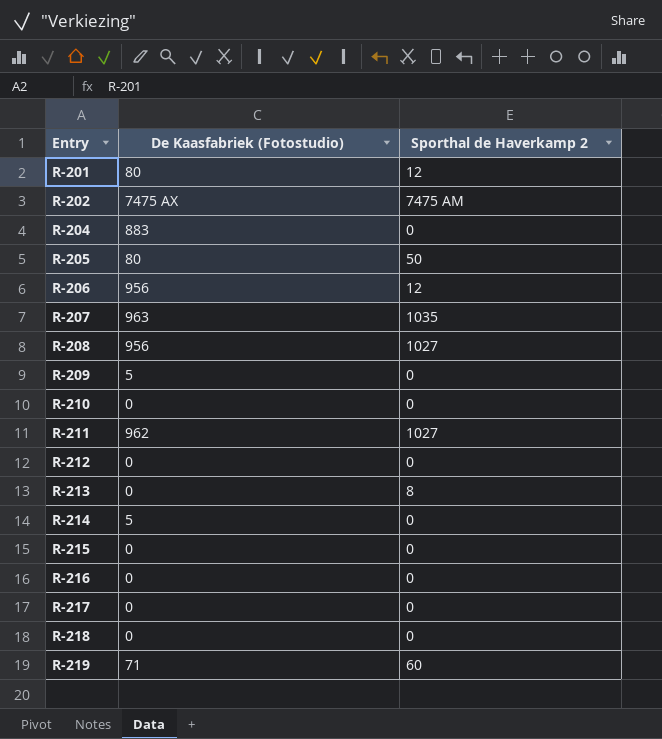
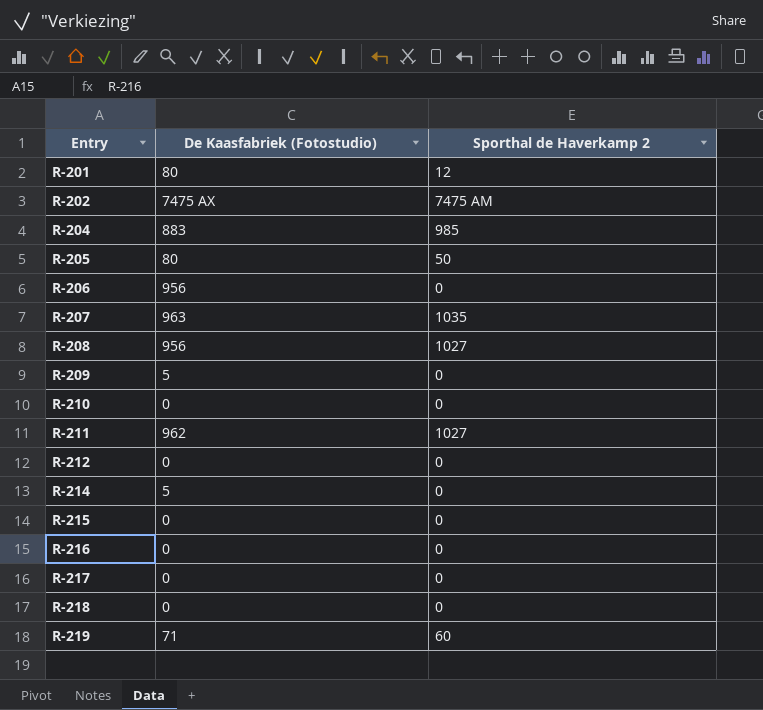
row R-213: 0 | 8 -> none
R-204 | Sporthal de Haverkamp 2: 0 -> 985
R-206 | Sporthal de Haverkamp 2: 12 -> 0

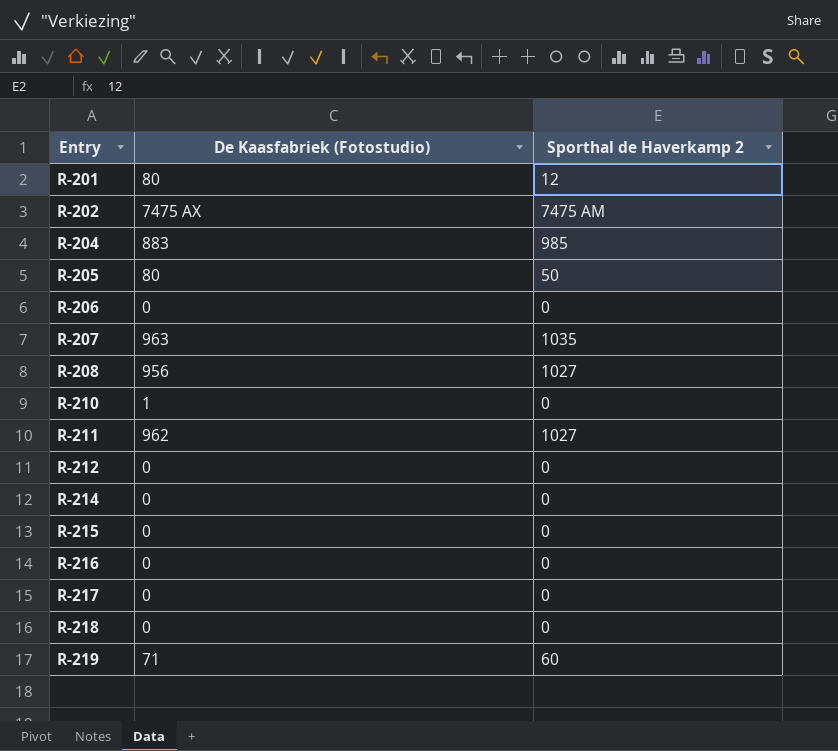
row R-209: 5 | 0 -> none
R-206 | De Kaasfabriek (Fotostudio): 956 -> 0
R-210 | De Kaasfabriek (Fotostudio): 0 -> 1
R-214 | De Kaasfabriek (Fotostudio): 5 -> 0

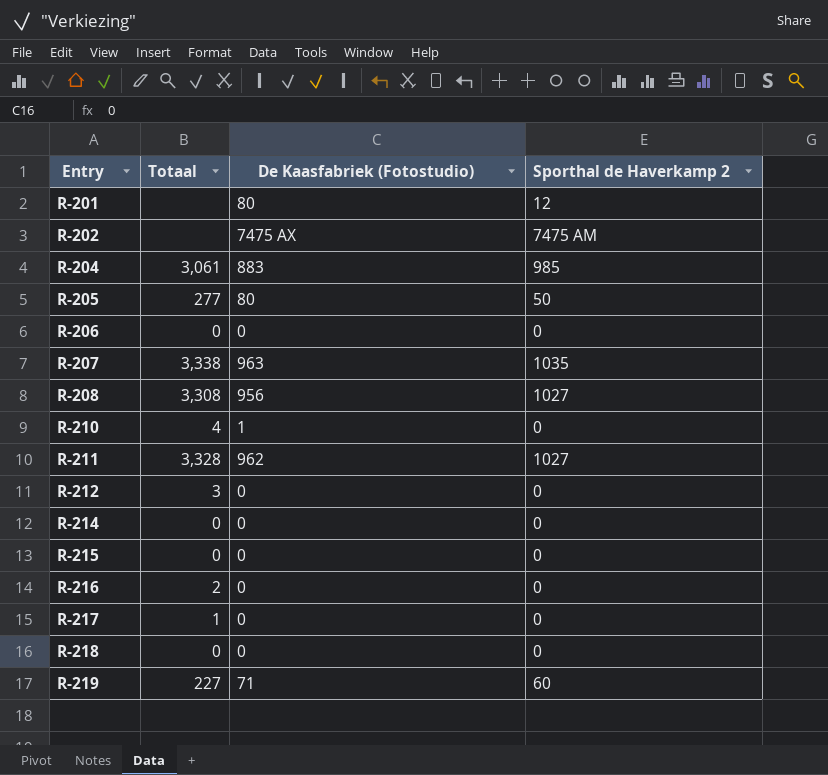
column Totaal | position: none -> 2

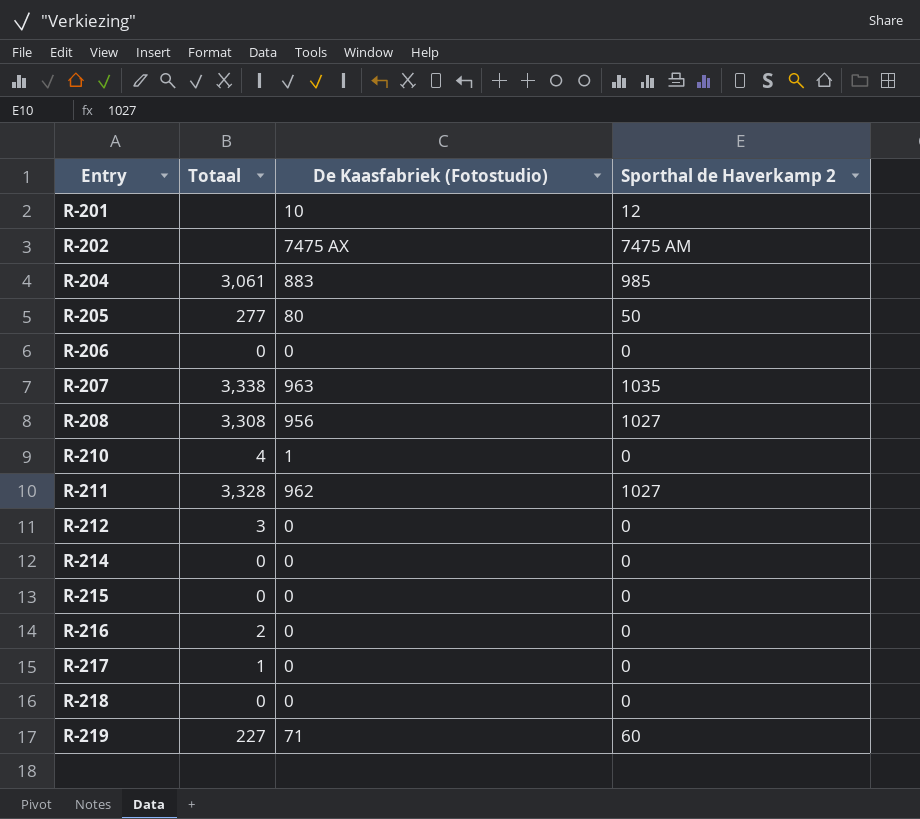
R-201 | De Kaasfabriek (Fotostudio): 80 -> 10

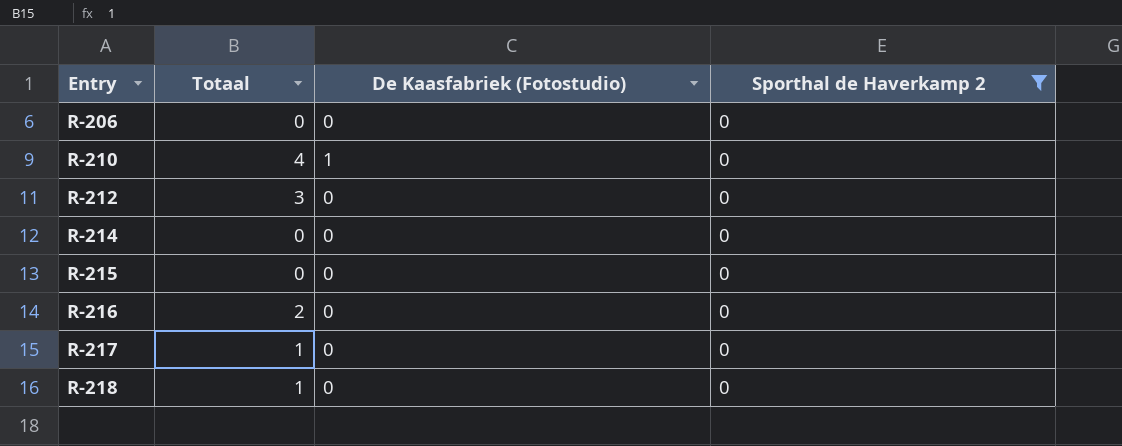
filter: none -> Sporthal de Haverkamp 2 = 0
R-218 | Totaal: 0 -> 1

